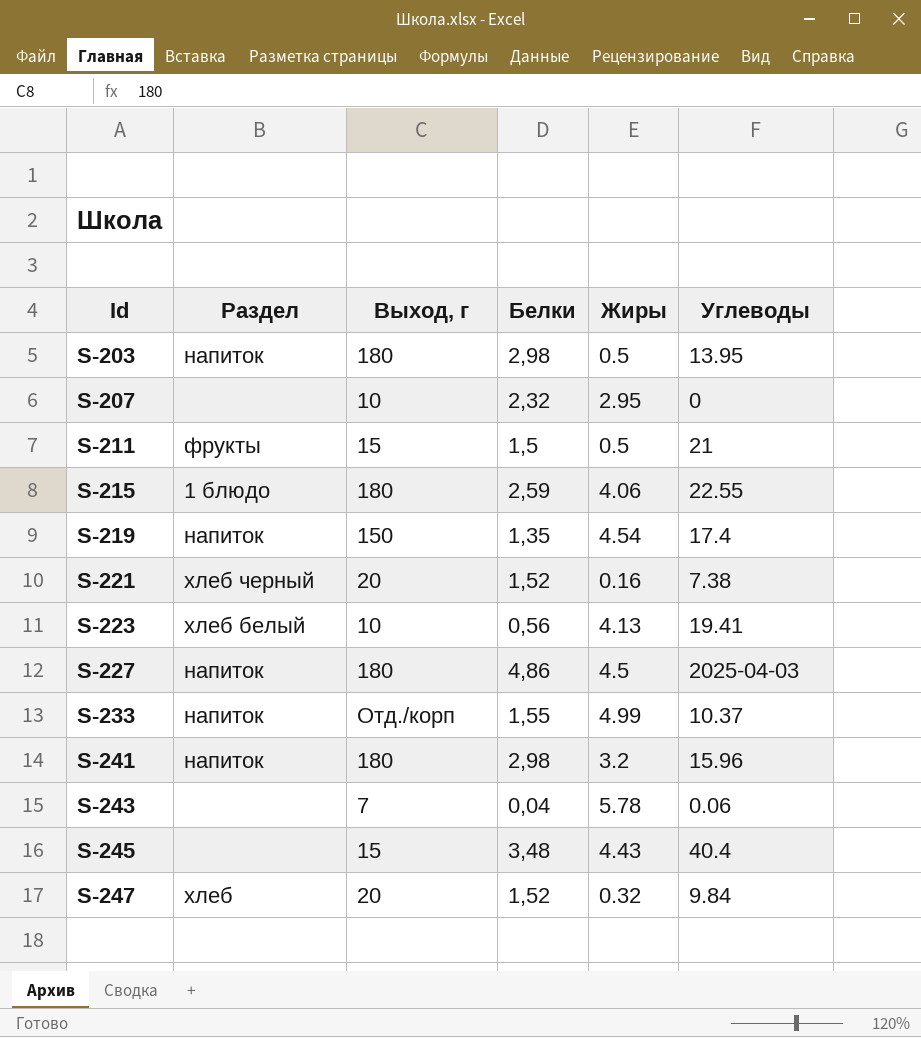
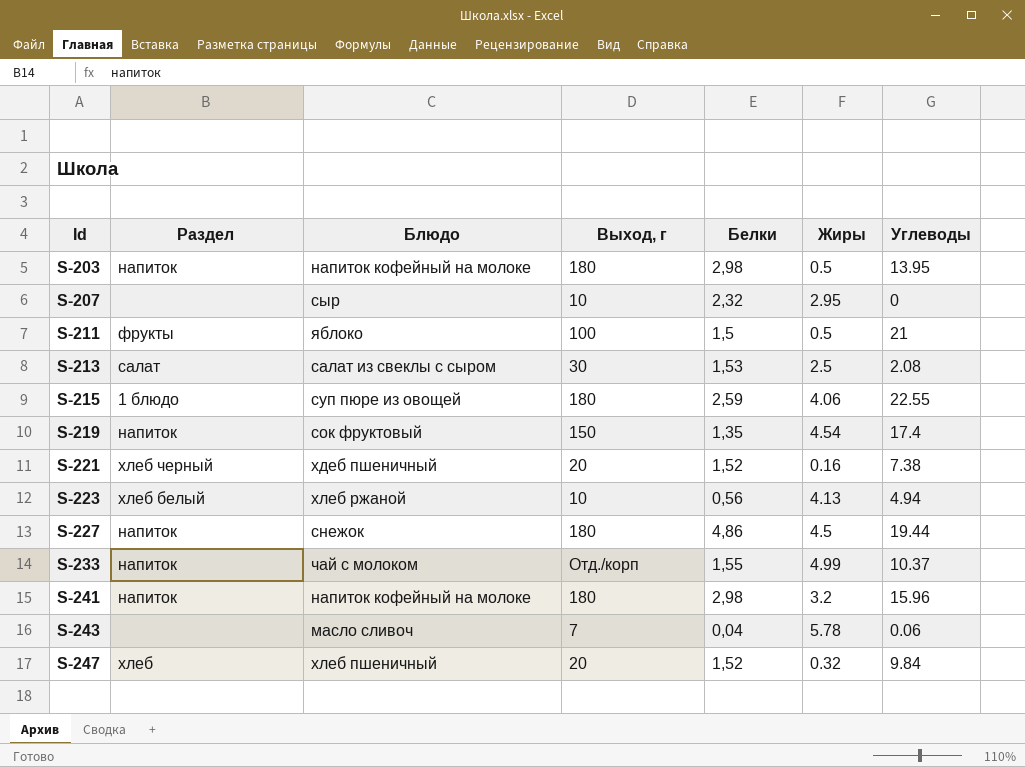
column Блюдо | position: none -> 3
row S-245: none | 15 | 3,48 | 4.43 | 40.4 -> none
S-211 | Выход, г: 15 -> 100
row S-213: none -> салат | салат из свеклы с сыром | 30 | 1,53 | 2.5 | 2.08
S-223 | Углеводы: 19.41 -> 4.94
S-227 | Углеводы: 2025-04-03 -> 19.44

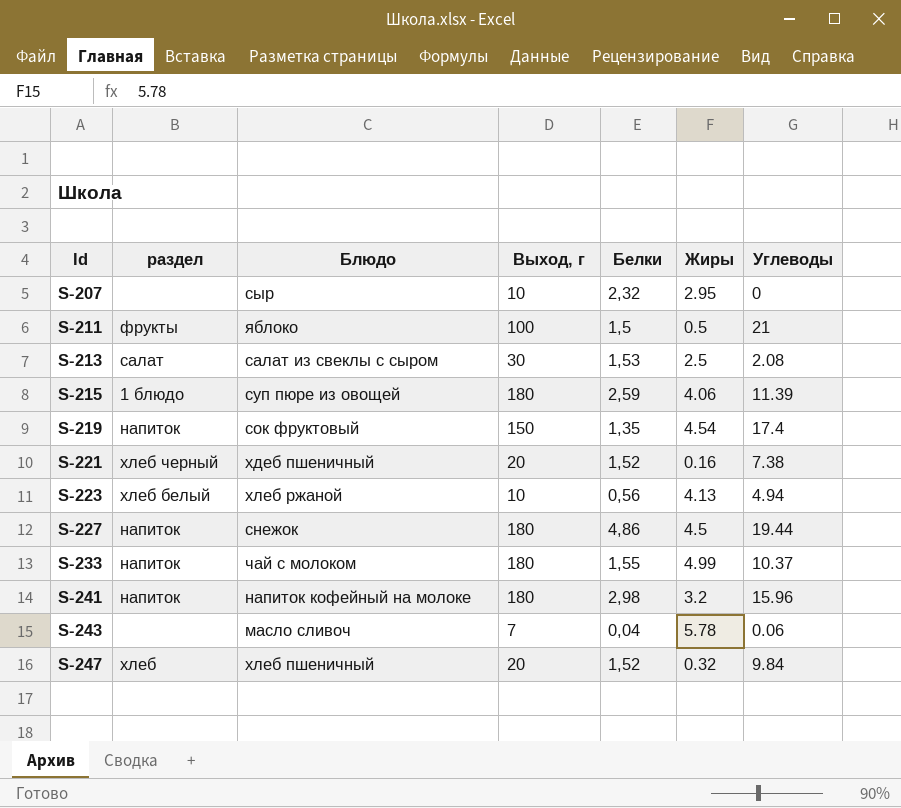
column name: Раздел -> раздел
row S-203: напиток | напиток кофейный на молоке | 180 | 2,98 | 0.5 | 13.95 -> none
S-215 | Углеводы: 22.55 -> 11.39
S-233 | Выход, г: Отд./корп -> 180

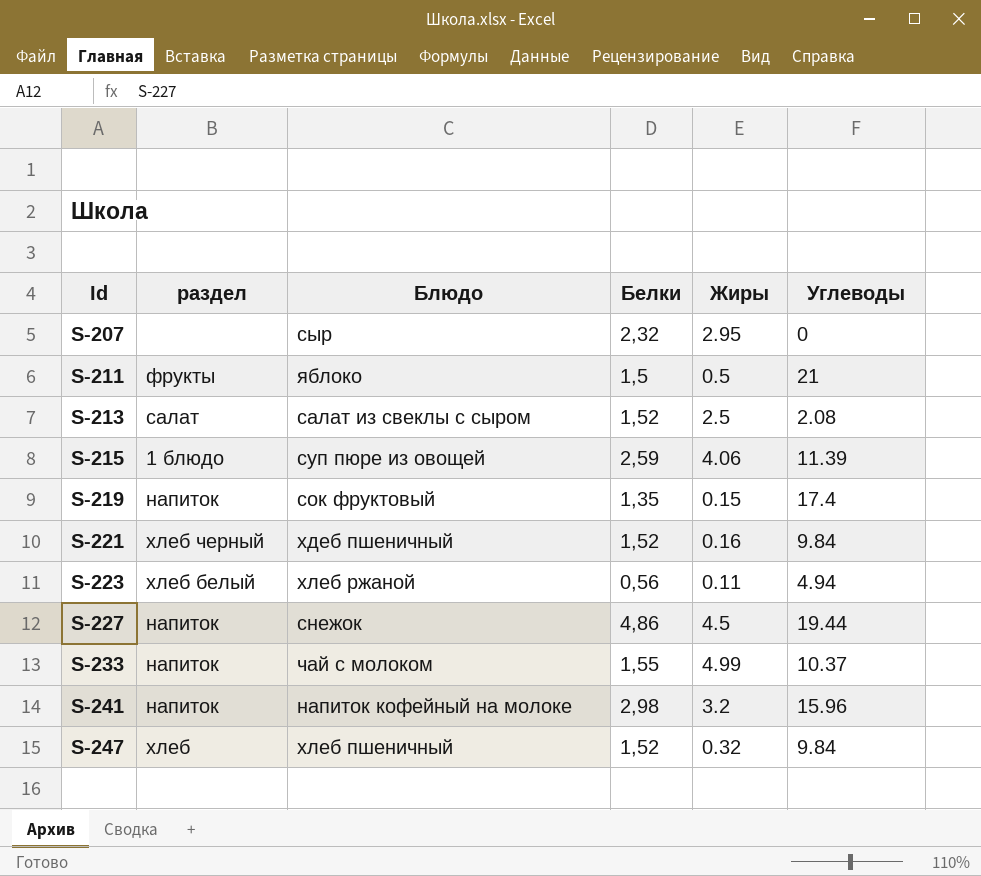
column Выход, г | position: 4 -> none
row S-243: none | масло сливоч | 7 | 0,04 | 5.78 | 0.06 -> none
S-213 | Белки: 1,53 -> 1,52
S-219 | Жиры: 4.54 -> 0.15
S-221 | Углеводы: 7.38 -> 9.84
S-223 | Жиры: 4.13 -> 0.11

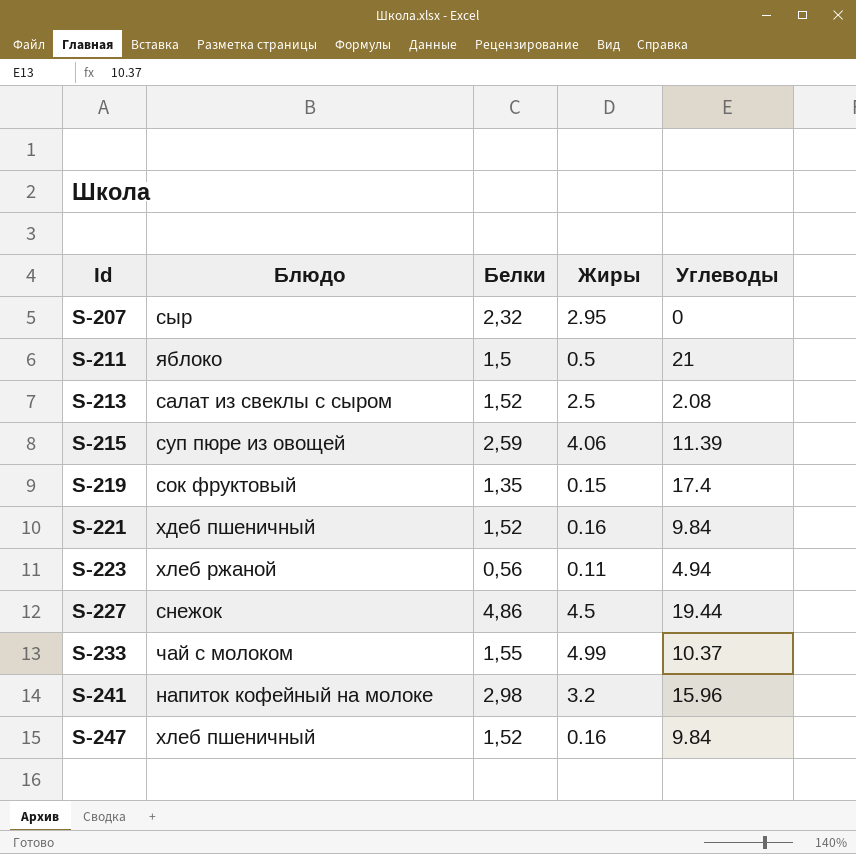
column раздел | position: 2 -> none
S-247 | Жиры: 0.32 -> 0.16

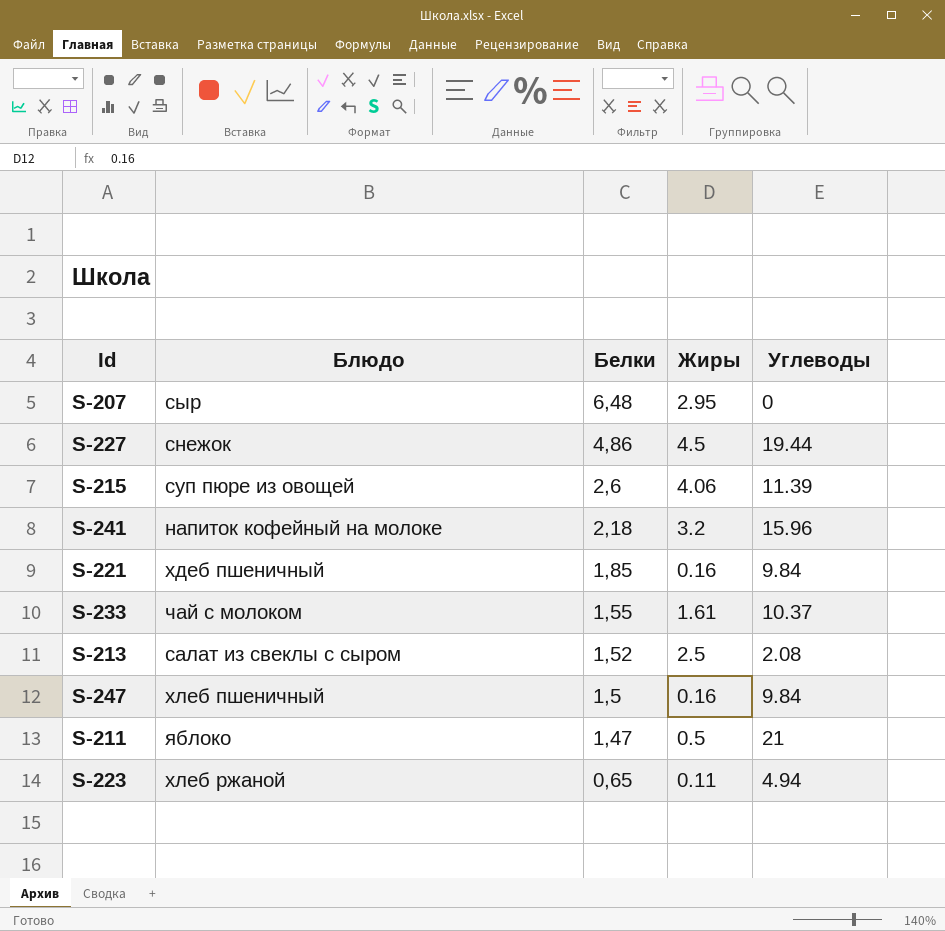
row order: Id ascending -> Белки descending
row S-219: сок фруктовый | 1,35 | 0.15 | 17.4 -> none
S-207 | Белки: 2,32 -> 6,48
S-215 | Белки: 2,59 -> 2,6
S-241 | Белки: 2,98 -> 2,18
S-221 | Белки: 1,52 -> 1,85
S-233 | Жиры: 4.99 -> 1.61
S-247 | Белки: 1,52 -> 1,5
S-211 | Белки: 1,5 -> 1,47
S-223 | Белки: 0,56 -> 0,65

